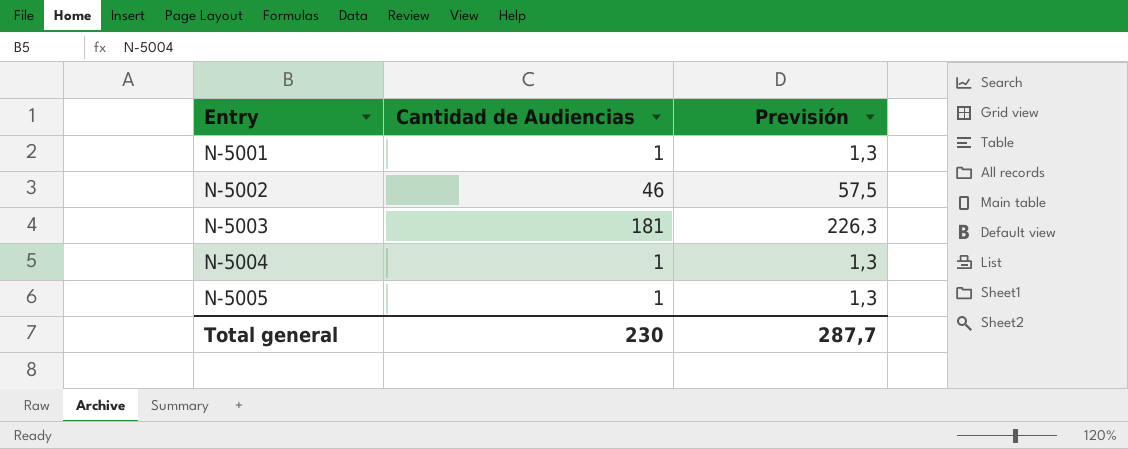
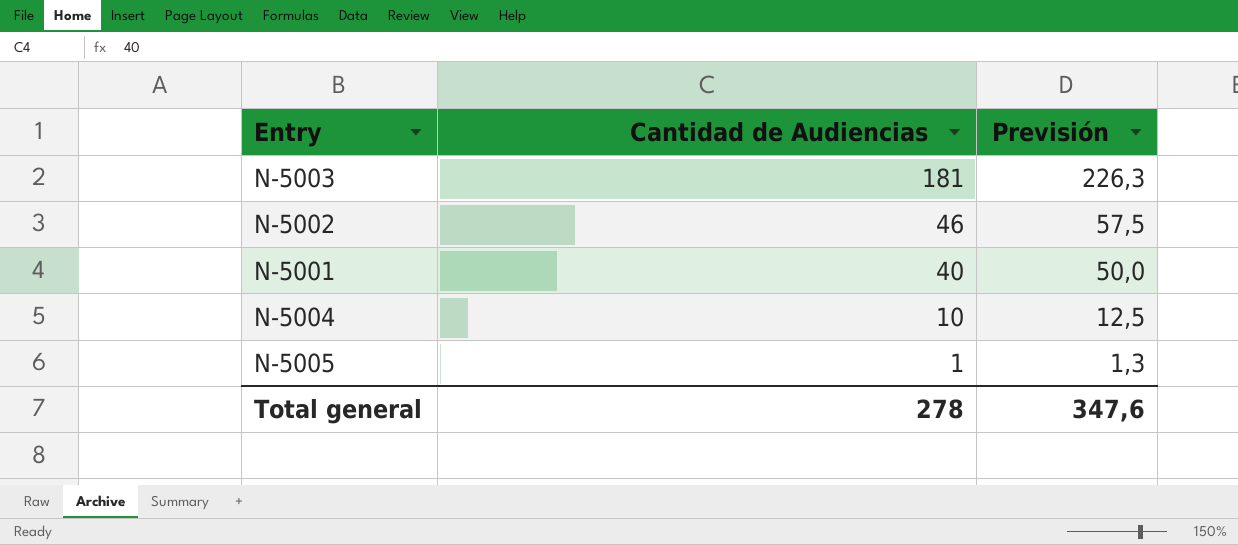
row order: Entry ascending -> Cantidad de Audiencias descending
N-5001 | Cantidad de Audiencias: 1 -> 40
N-5001 | Previsión: 1,3 -> 50,0
N-5004 | Cantidad de Audiencias: 1 -> 10
N-5004 | Previsión: 1,3 -> 12,5
Total general | Cantidad de Audiencias: 230 -> 278
Total general | Previsión: 287,7 -> 347,6

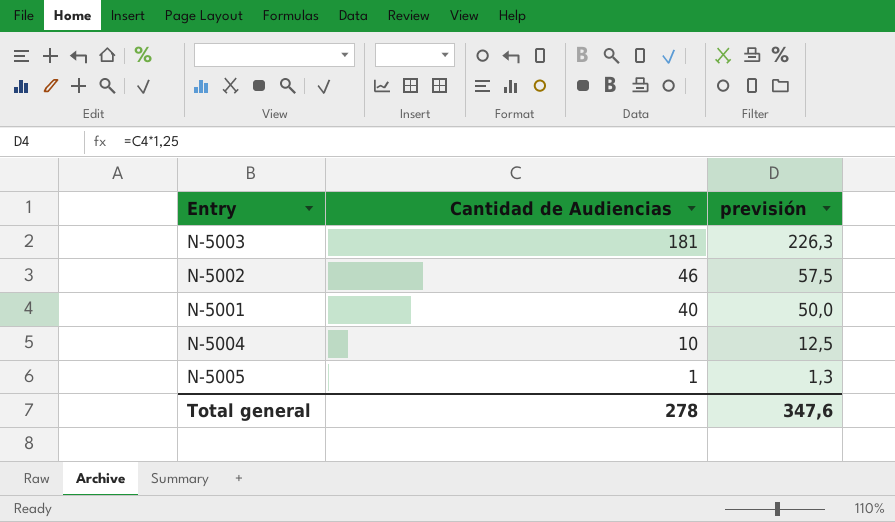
column name: Previsión -> previsión

